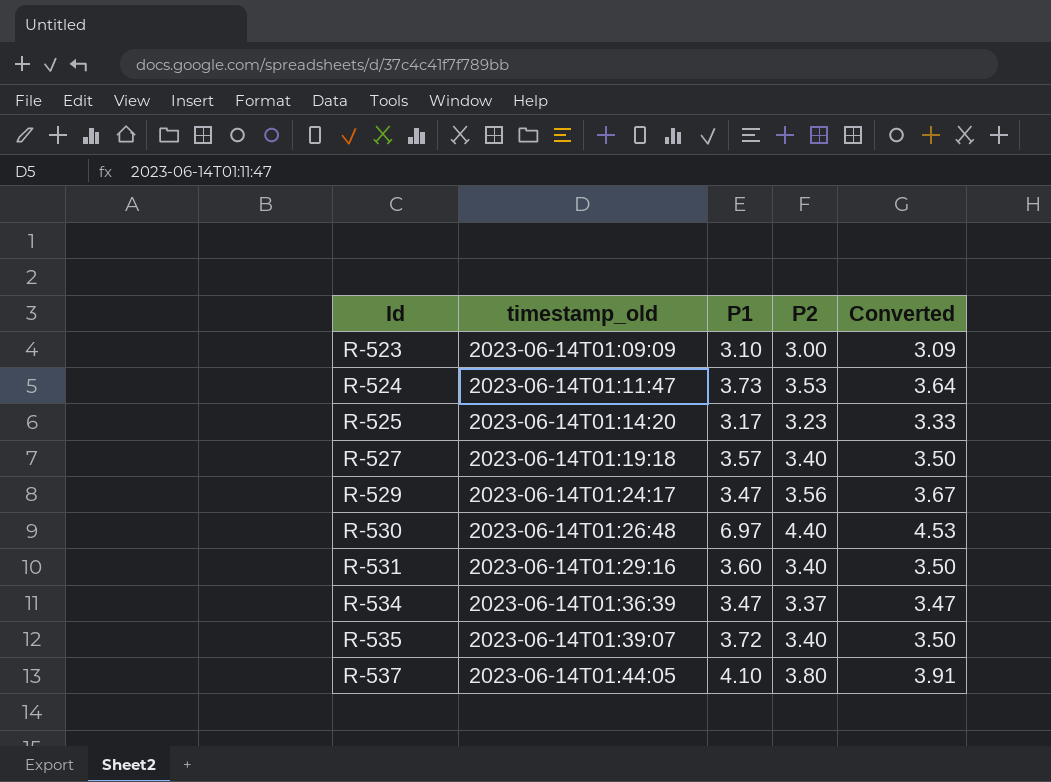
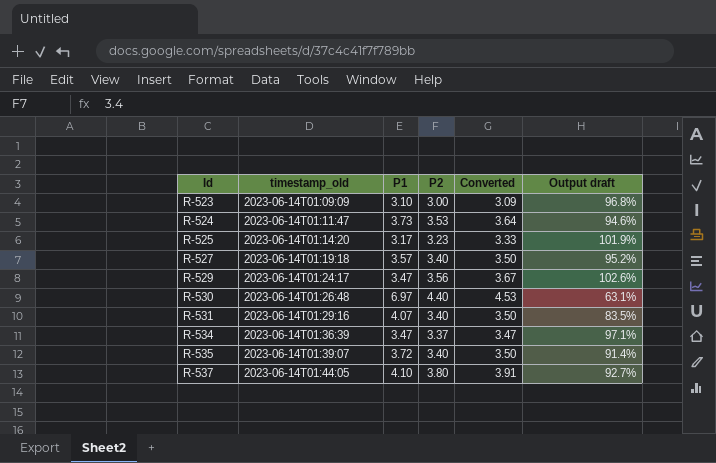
column Output draft | formula: none -> [P2] / [P1]
R-531 | P1: 3.60 -> 4.07

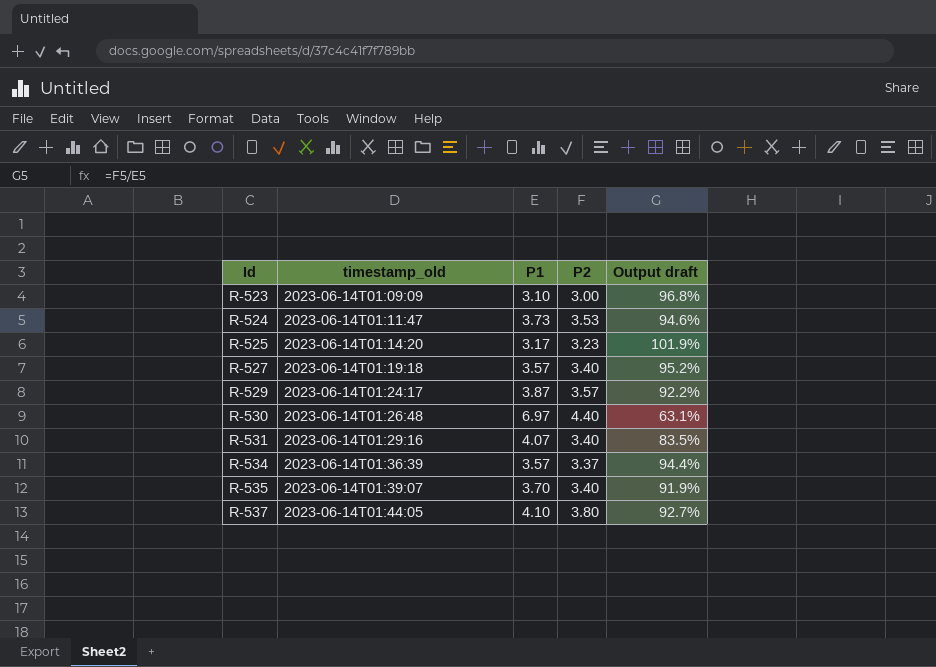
column Converted | formula: [P2] * 1.03 -> none
R-529 | P1: 3.47 -> 3.87
R-529 | P2: 3.56 -> 3.57
R-529 | Output draft: 102.6% -> 92.2%
R-534 | P1: 3.47 -> 3.57
R-534 | Output draft: 97.1% -> 94.4%
R-535 | P1: 3.72 -> 3.70
R-535 | Output draft: 91.4% -> 91.9%

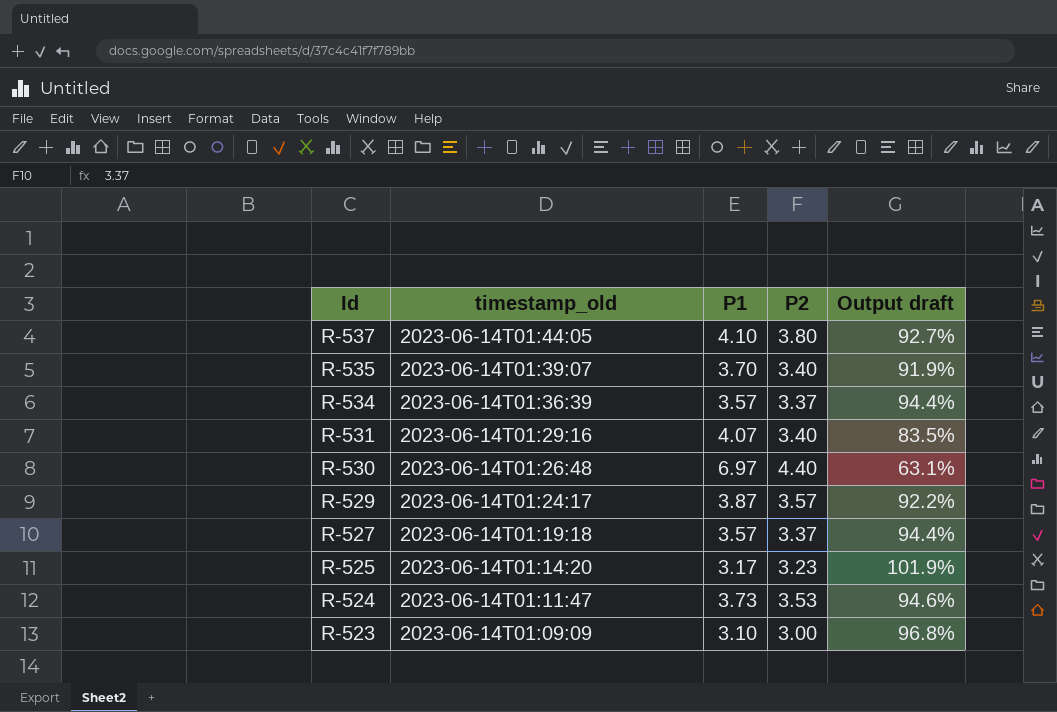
row order: Id ascending -> Id descending
R-527 | P2: 3.40 -> 3.37
R-527 | Output draft: 95.2% -> 94.4%

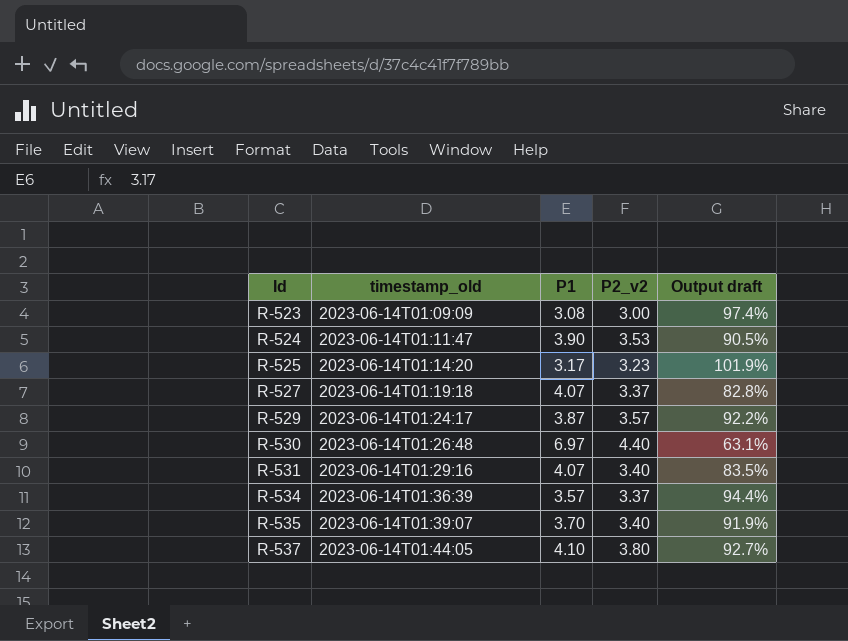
row order: Id descending -> Id ascending
column name: P2 -> P2_v2
R-523 | P1: 3.10 -> 3.08
R-523 | Output draft: 96.8% -> 97.4%
R-524 | P1: 3.73 -> 3.90
R-524 | Output draft: 94.6% -> 90.5%
R-527 | P1: 3.57 -> 4.07
R-527 | Output draft: 94.4% -> 82.8%

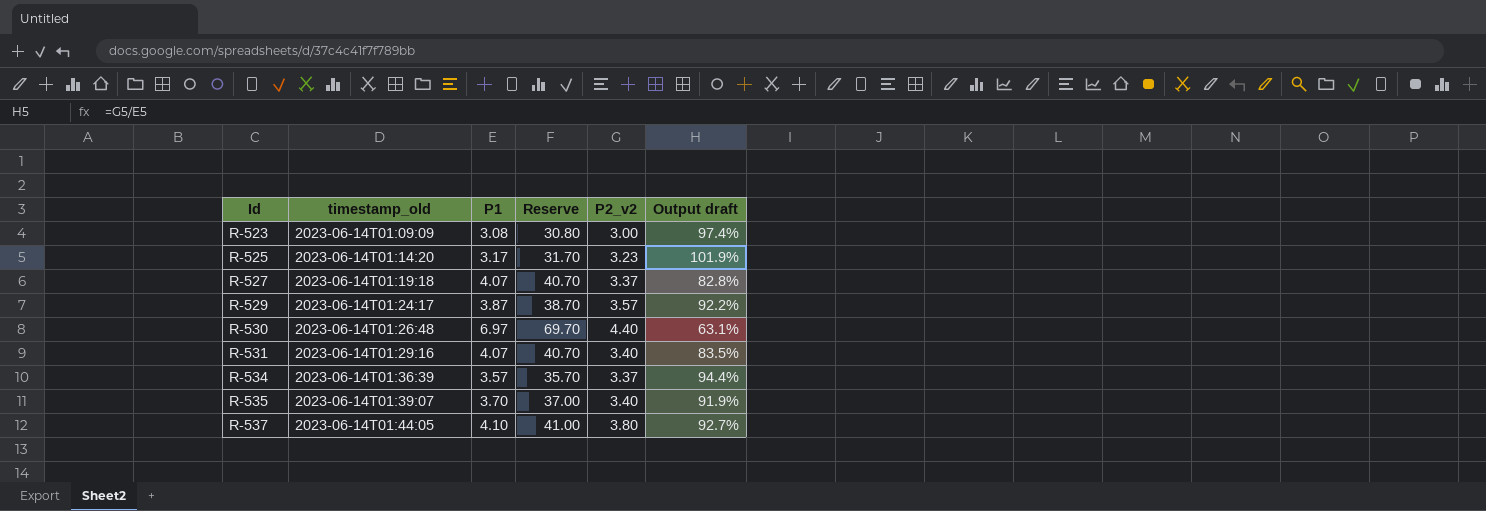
column Reserve | formula: none -> [P1] * 10
row R-524: 2023-06-14T01:11:47 | 3.90 | 3.53 | 90.5% -> none

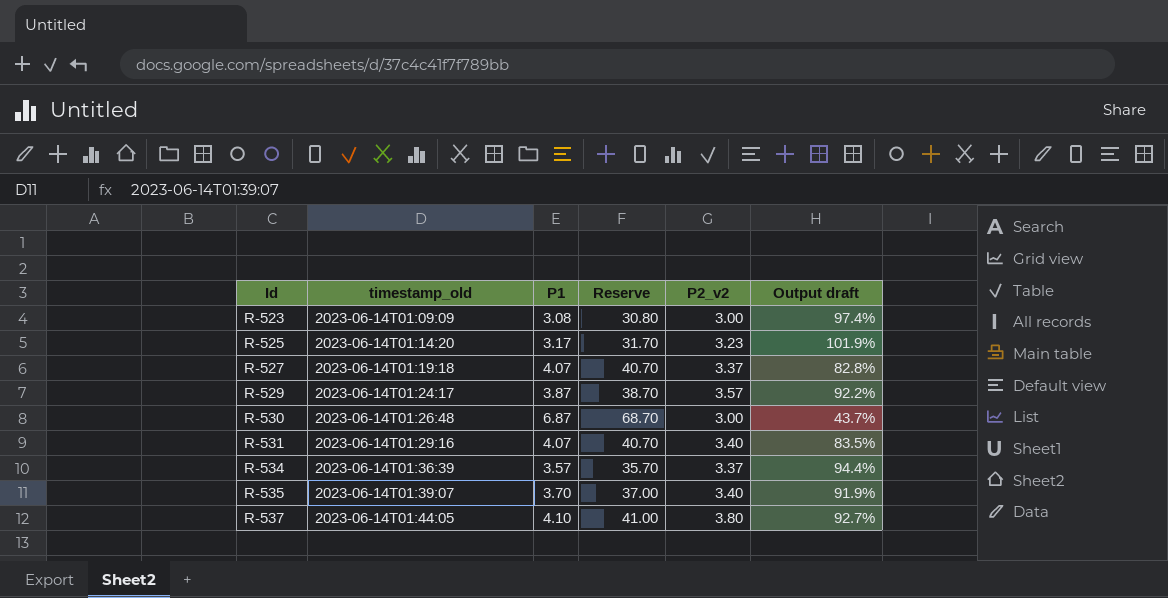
R-530 | P1: 6.97 -> 6.87
R-530 | Reserve: 69.70 -> 68.70
R-530 | P2_v2: 4.40 -> 3.00
R-530 | Output draft: 63.1% -> 43.7%

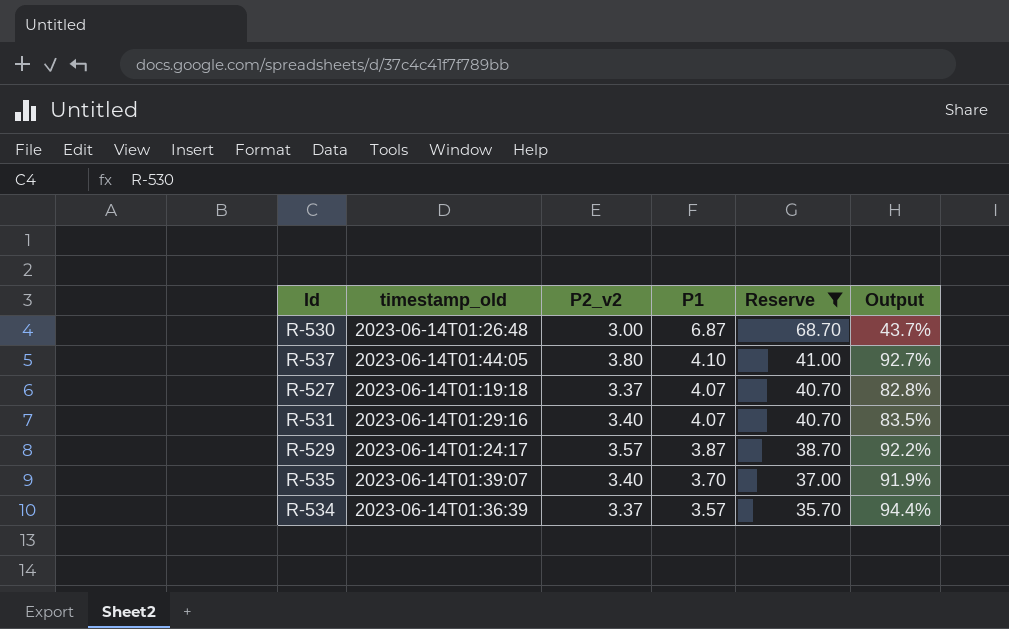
filter: none -> Reserve >= 35.70
row order: Id ascending -> P1 descending
column P2_v2 | position: 5 -> 3
column name: Output draft -> Output

